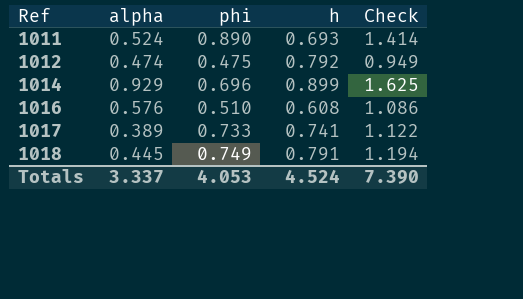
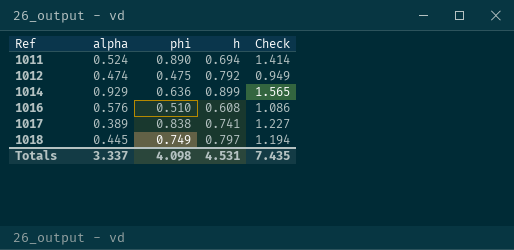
1011 | h: 0.693 -> 0.694
1014 | phi: 0.696 -> 0.636
1014 | Check: 1.625 -> 1.565
1017 | phi: 0.733 -> 0.838
1017 | Check: 1.122 -> 1.227
1018 | h: 0.791 -> 0.797
Totals | phi: 4.053 -> 4.098
Totals | h: 4.524 -> 4.531
Totals | Check: 7.390 -> 7.435

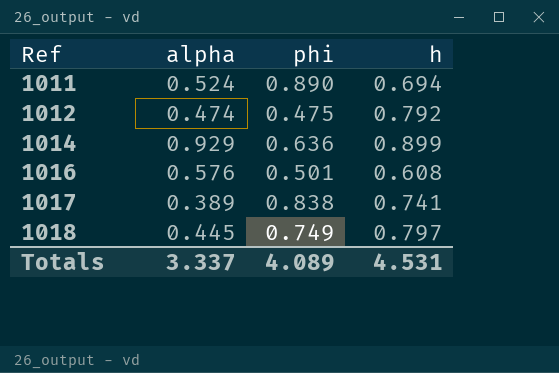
column Check | formula: [alpha] + [phi] -> none
1016 | phi: 0.510 -> 0.501
Totals | phi: 4.098 -> 4.089

